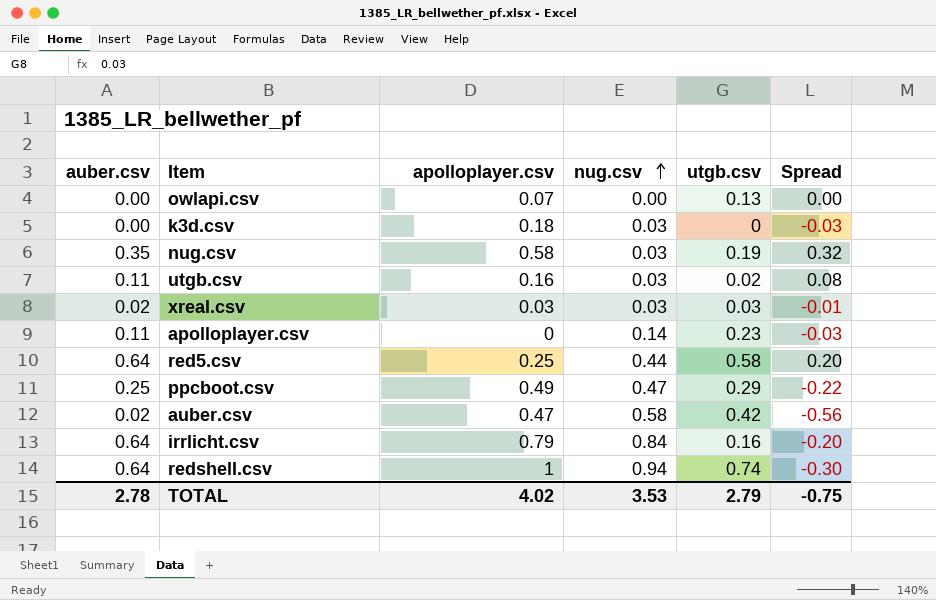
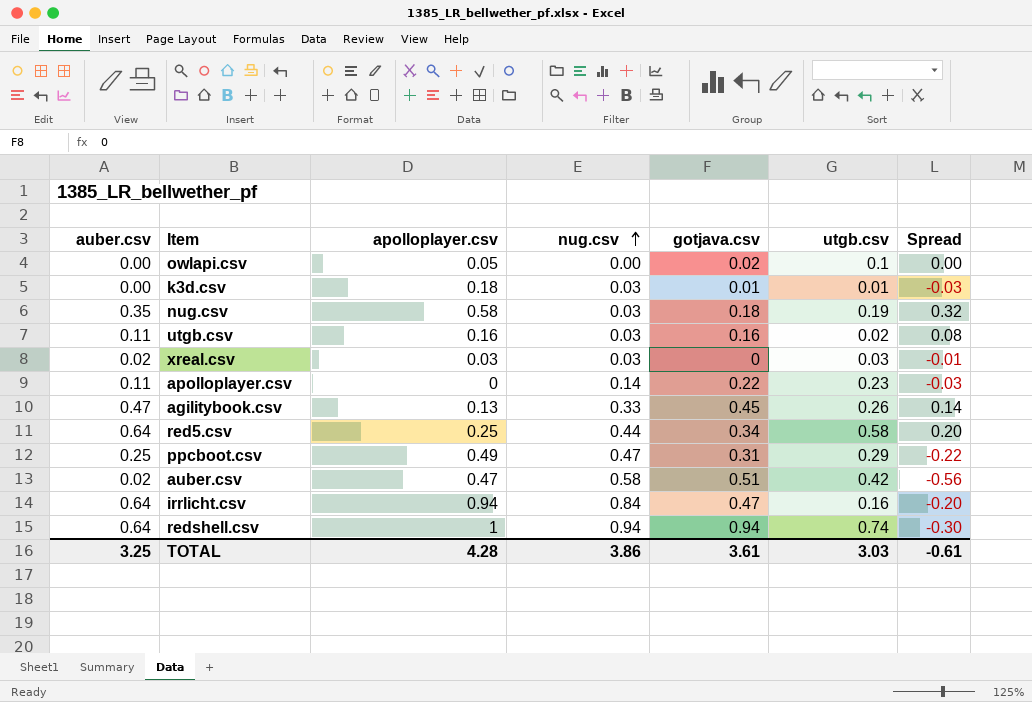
column gotjava.csv | position: none -> 5
owlapi.csv | apolloplayer.csv: 0.07 -> 0.05
owlapi.csv | utgb.csv: 0.13 -> 0.1
k3d.csv | utgb.csv: 0 -> 0.01
row agilitybook.csv: none -> 0.47 | 0.13 | 0.33 | 0.45 | 0.26 | 0.14
irrlicht.csv | apolloplayer.csv: 0.79 -> 0.94
TOTAL | auber.csv: 2.78 -> 3.25
TOTAL | apolloplayer.csv: 4.02 -> 4.28
TOTAL | nug.csv: 3.53 -> 3.86
TOTAL | utgb.csv: 2.79 -> 3.03
TOTAL | Spread: -0.75 -> -0.61

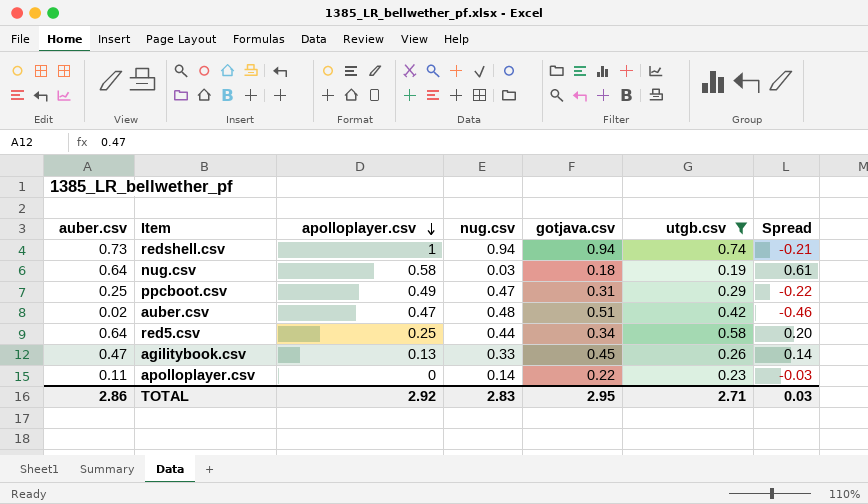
filter: none -> utgb.csv >= 0.19
row order: nug.csv ascending -> apolloplayer.csv descending
redshell.csv | auber.csv: 0.64 -> 0.73
redshell.csv | Spread: -0.30 -> -0.21
nug.csv | auber.csv: 0.35 -> 0.64
nug.csv | Spread: 0.32 -> 0.61
auber.csv | nug.csv: 0.58 -> 0.48
auber.csv | Spread: -0.56 -> -0.46
TOTAL | auber.csv: 3.25 -> 2.86
TOTAL | apolloplayer.csv: 4.28 -> 2.92
TOTAL | nug.csv: 3.86 -> 2.83
TOTAL | gotjava.csv: 3.61 -> 2.95
TOTAL | utgb.csv: 3.03 -> 2.71
TOTAL | Spread: -0.61 -> 0.03

